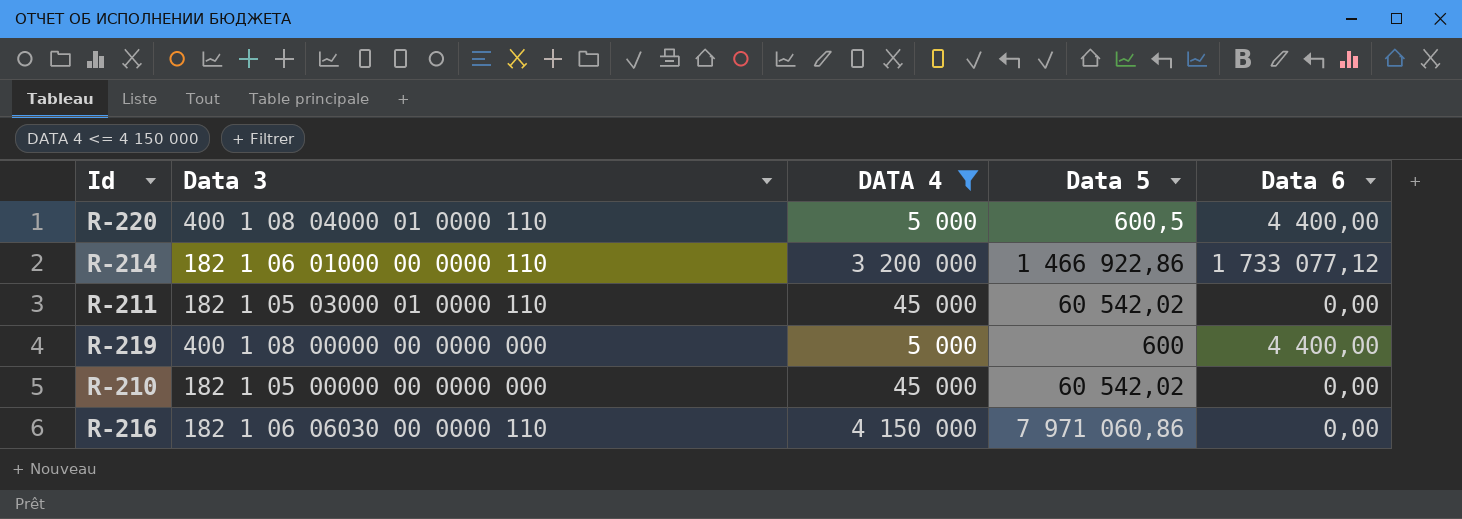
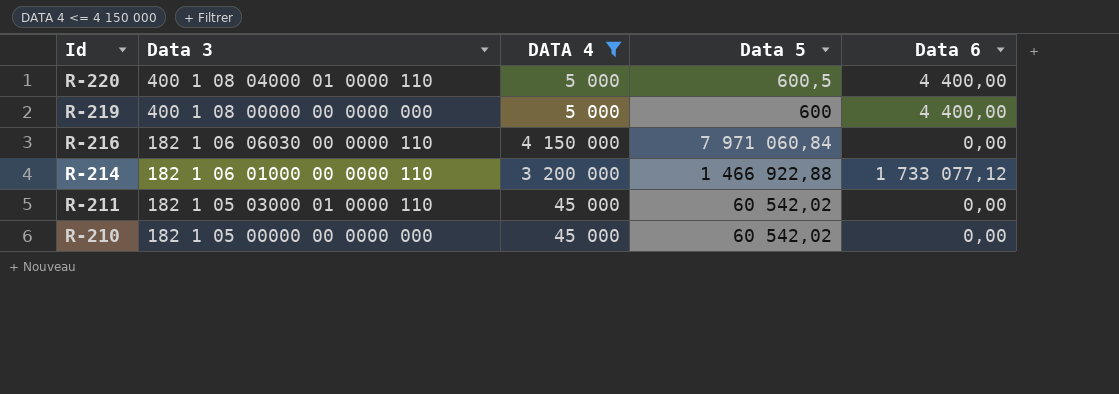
row order: none -> Id descending
R-216 | Data 5: 7 971 060,86 -> 7 971 060,84
R-214 | Data 5: 1 466 922,86 -> 1 466 922,88

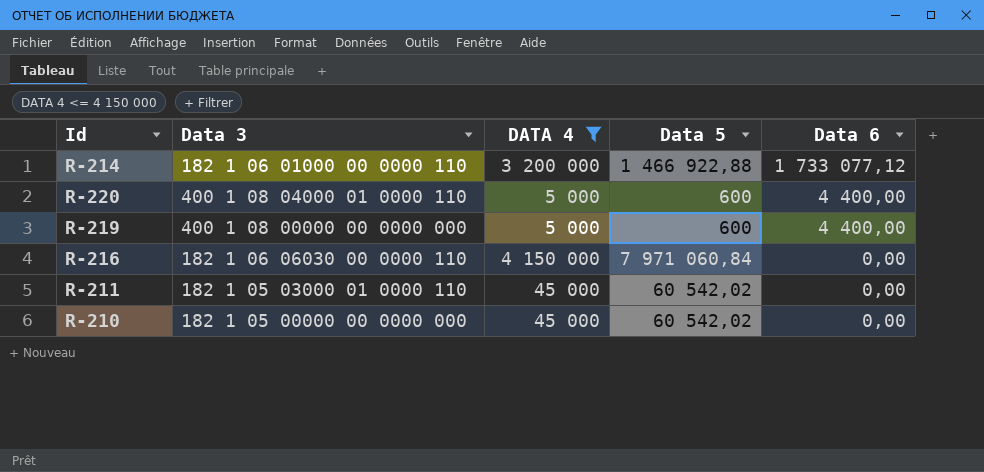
row order: Id descending -> Data 6 descending
R-220 | Data 5: 600,5 -> 600

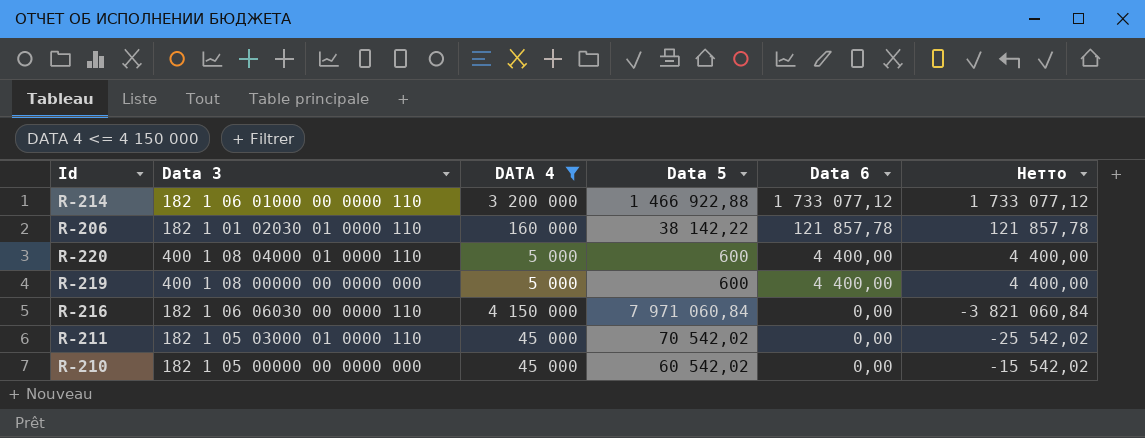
column Нетто | formula: none -> [DATA 4] - [Data 5]
row R-206: none -> 182 1 01 02030 01 0000 110 | 160 000 | 38 142,22 | 121 857,78 | 121 857,78
R-211 | Data 5: 60 542,02 -> 70 542,02

